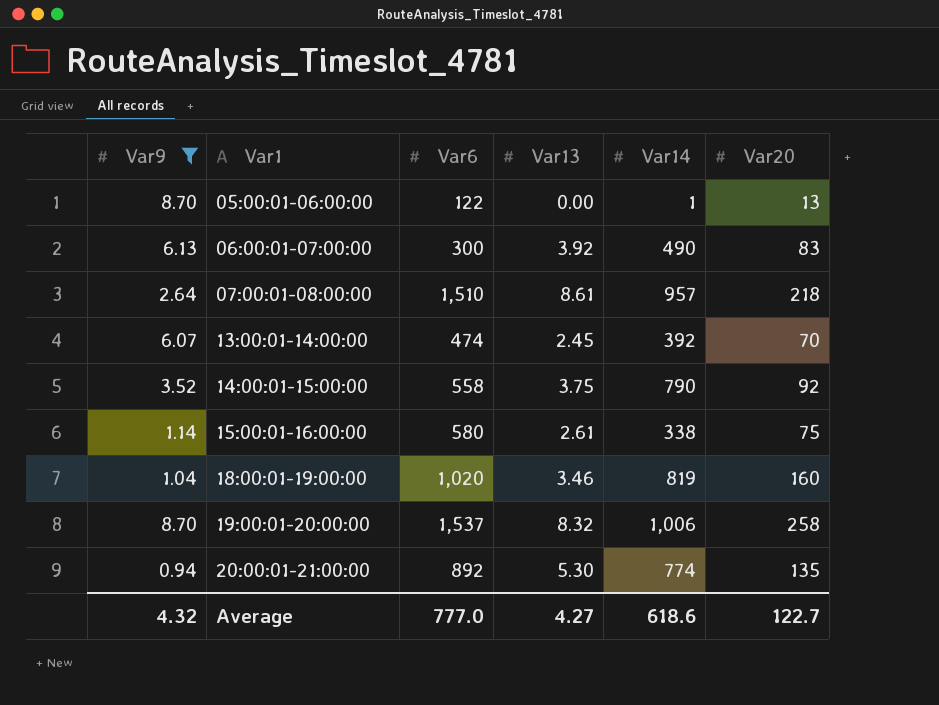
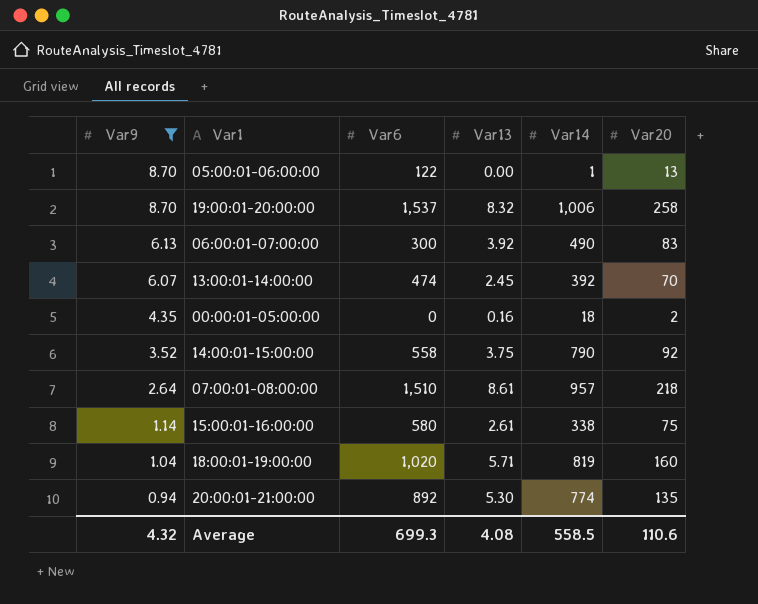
row order: Var1 ascending -> Var9 descending
row 00:00:01-05:00:00: none -> 4.35 | 0 | 0.16 | 18 | 2
18:00:01-19:00:00 | Var13: 3.46 -> 5.71
Average | Var6: 777.0 -> 699.3
Average | Var13: 4.27 -> 4.08
Average | Var14: 618.6 -> 558.5
Average | Var20: 122.7 -> 110.6

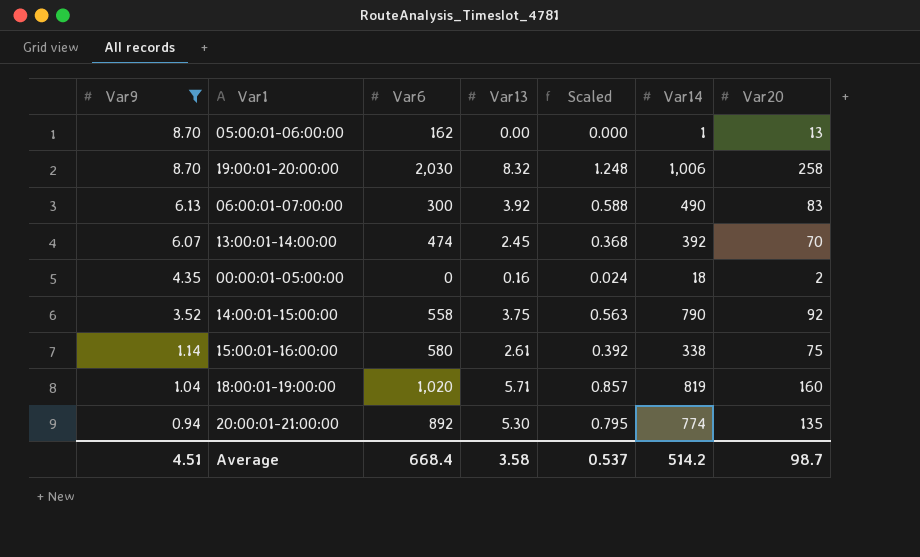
column Scaled | formula: none -> [Var13] * 0.15
row 07:00:01-08:00:00: 2.64 | 1,510 | 8.61 | 957 | 218 -> none
05:00:01-06:00:00 | Var6: 122 -> 162
19:00:01-20:00:00 | Var6: 1,537 -> 2,030
Average | Var9: 4.32 -> 4.51
Average | Var6: 699.3 -> 668.4
Average | Var13: 4.08 -> 3.58
Average | Var14: 558.5 -> 514.2
Average | Var20: 110.6 -> 98.7

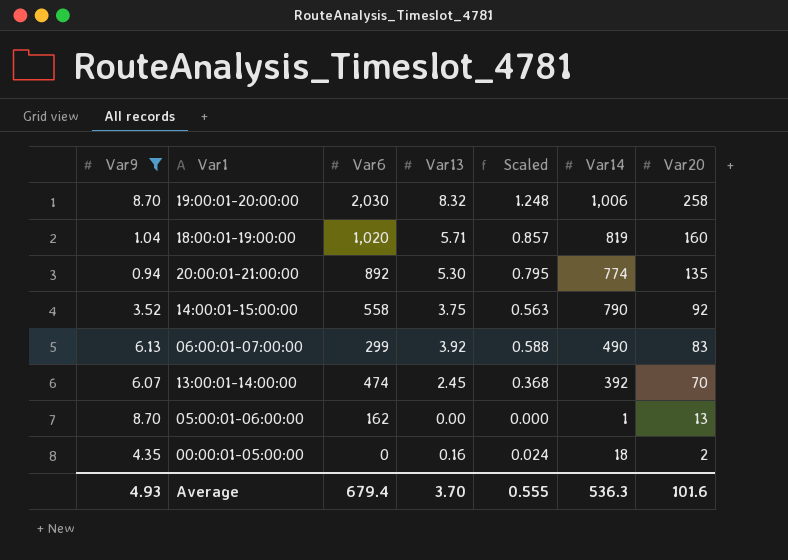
row order: Var9 descending -> Var20 descending
row 15:00:01-16:00:00: 1.14 | 580 | 2.61 | 0.392 | 338 | 75 -> none
06:00:01-07:00:00 | Var6: 300 -> 299
Average | Var9: 4.51 -> 4.93
Average | Var6: 668.4 -> 679.4
Average | Var13: 3.58 -> 3.70
Average | Scaled: 0.537 -> 0.555
Average | Var14: 514.2 -> 536.3
Average | Var20: 98.7 -> 101.6

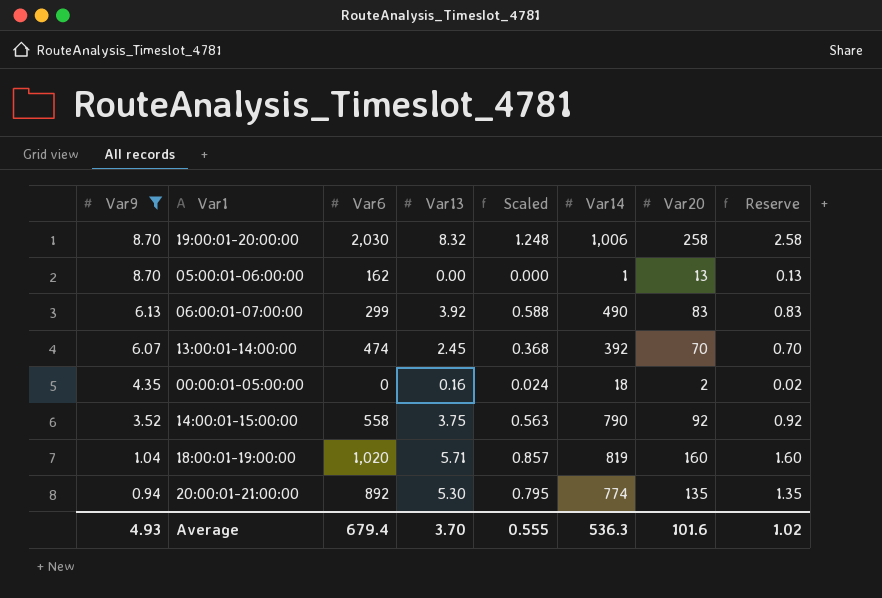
row order: Var20 descending -> Var9 descending
column Reserve | formula: none -> [Var20] * 0.01

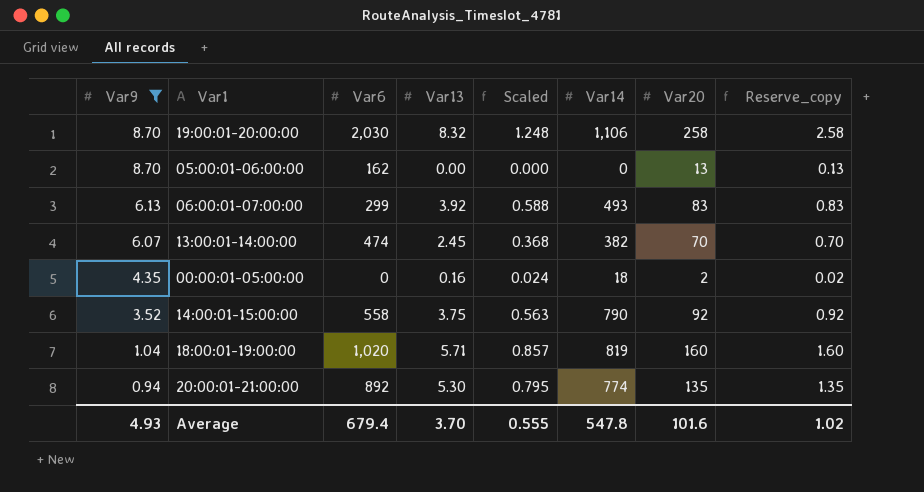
column name: Reserve -> Reserve_copy
19:00:01-20:00:00 | Var14: 1,006 -> 1,106
05:00:01-06:00:00 | Var14: 1 -> 0
06:00:01-07:00:00 | Var14: 490 -> 493
13:00:01-14:00:00 | Var14: 392 -> 382
Average | Var14: 536.3 -> 547.8

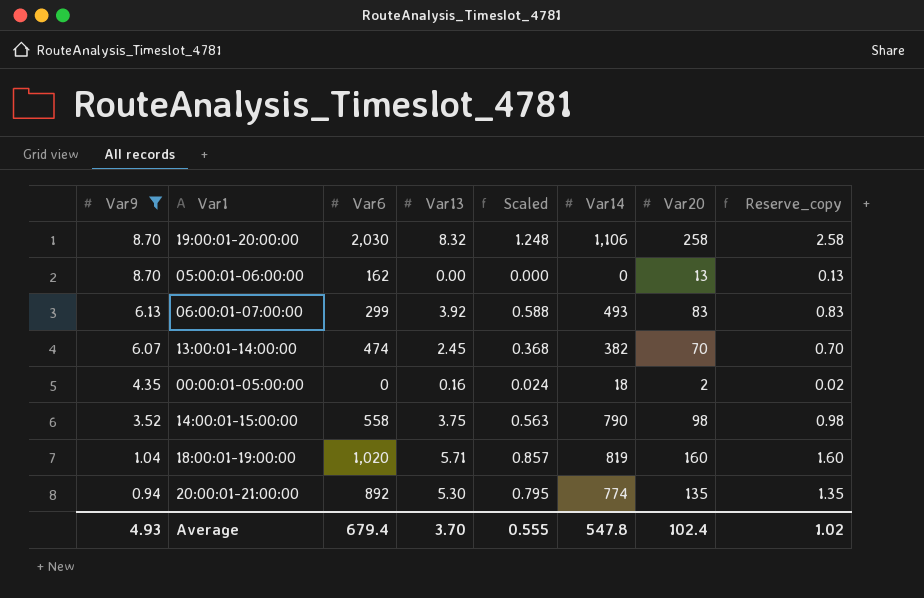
14:00:01-15:00:00 | Var20: 92 -> 98
14:00:01-15:00:00 | Reserve_copy: 0.92 -> 0.98
Average | Var20: 101.6 -> 102.4

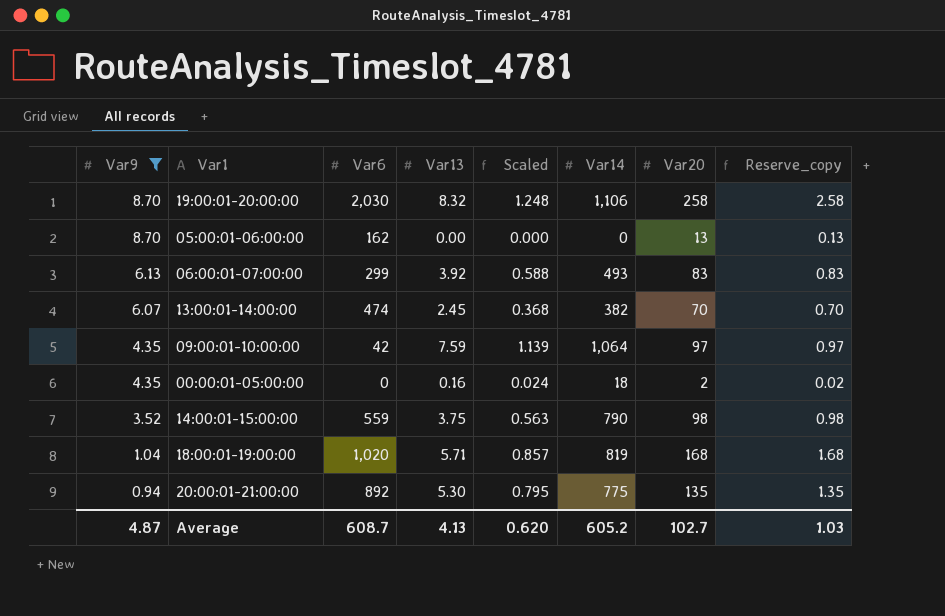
row 09:00:01-10:00:00: none -> 4.35 | 42 | 7.59 | 1.139 | 1,064 | 97 | 0.97
14:00:01-15:00:00 | Var6: 558 -> 559
18:00:01-19:00:00 | Var20: 160 -> 168
18:00:01-19:00:00 | Reserve_copy: 1.60 -> 1.68
20:00:01-21:00:00 | Var14: 774 -> 775
Average | Var9: 4.93 -> 4.87
Average | Var6: 679.4 -> 608.7
Average | Var13: 3.70 -> 4.13
Average | Scaled: 0.555 -> 0.620
Average | Var14: 547.8 -> 605.2
Average | Var20: 102.4 -> 102.7
Average | Reserve_copy: 1.02 -> 1.03

